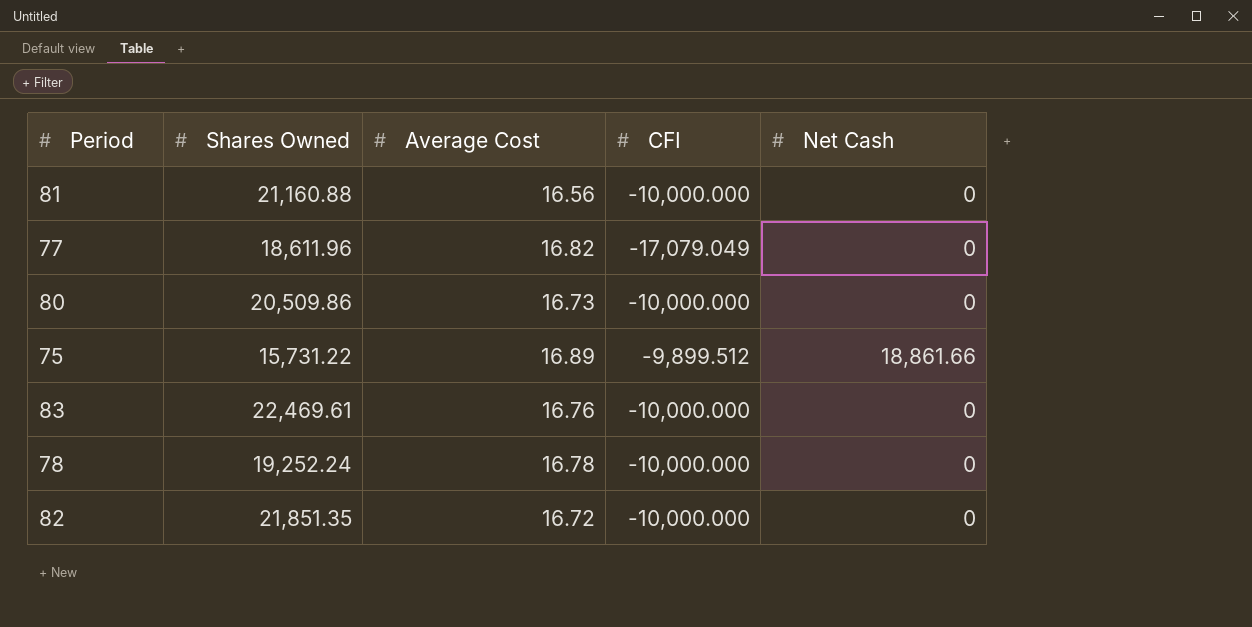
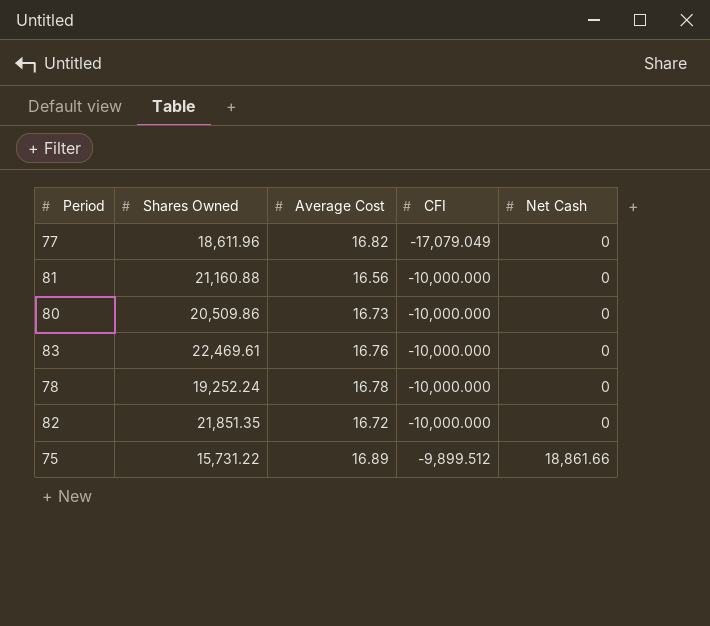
row order: none -> CFI ascending

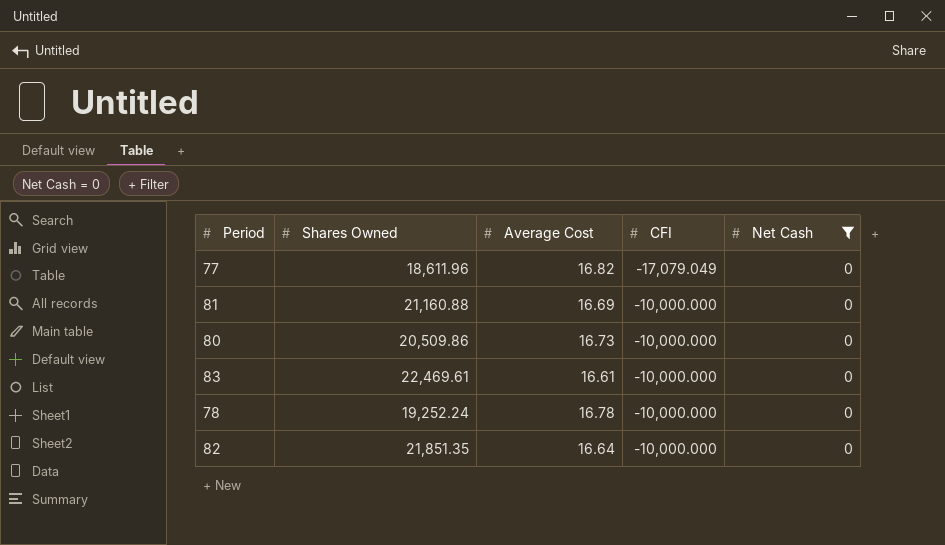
filter: none -> Net Cash = 0
81 | Average Cost: 16.56 -> 16.69
83 | Average Cost: 16.76 -> 16.61
82 | Average Cost: 16.72 -> 16.64

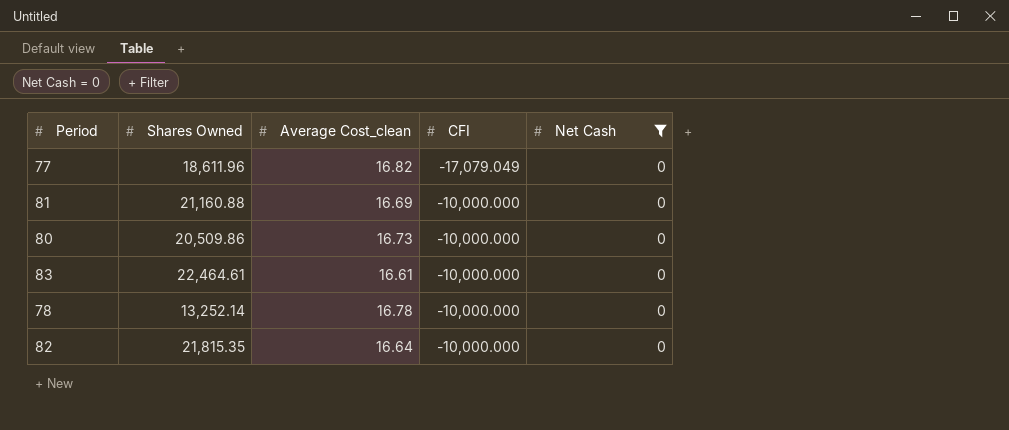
column name: Average Cost -> Average Cost_clean
83 | Shares Owned: 22,469.61 -> 22,464.61
78 | Shares Owned: 19,252.24 -> 13,252.14
82 | Shares Owned: 21,851.35 -> 21,815.35

